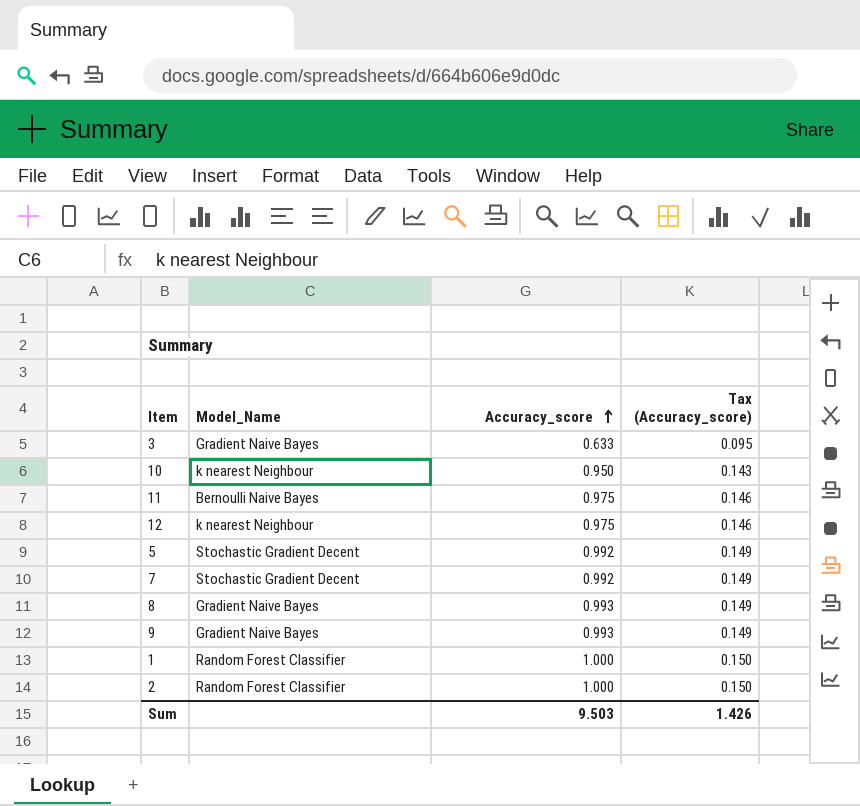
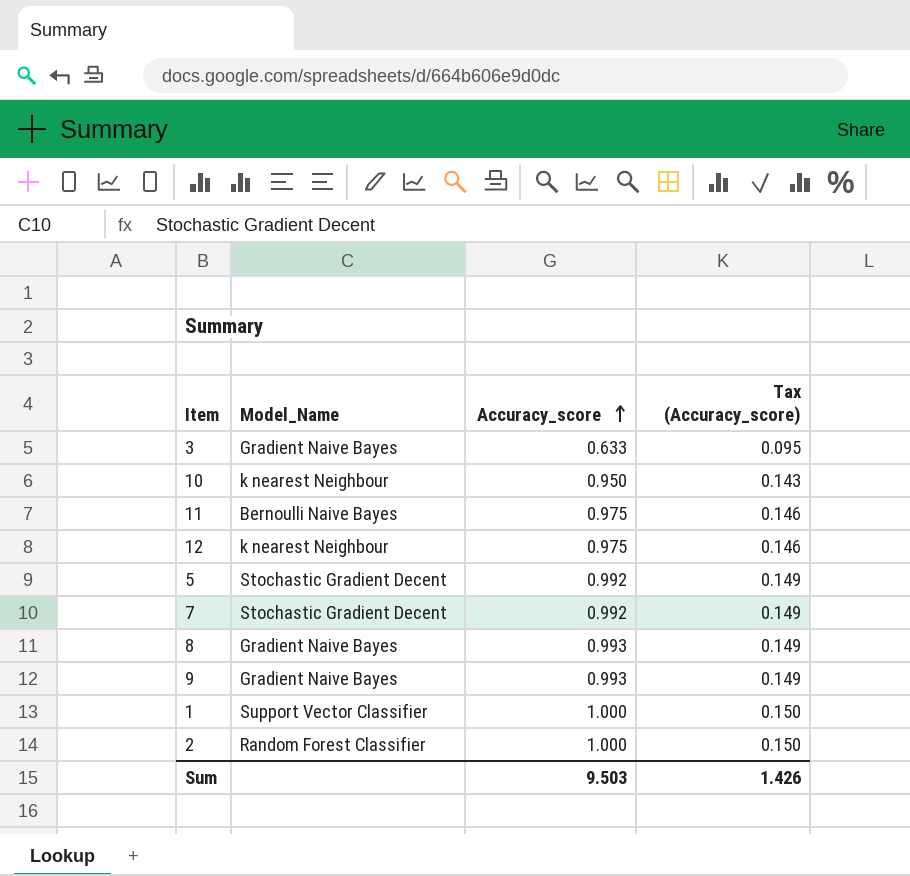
1 | Model_Name: Random Forest Classifier -> Support Vector Classifier

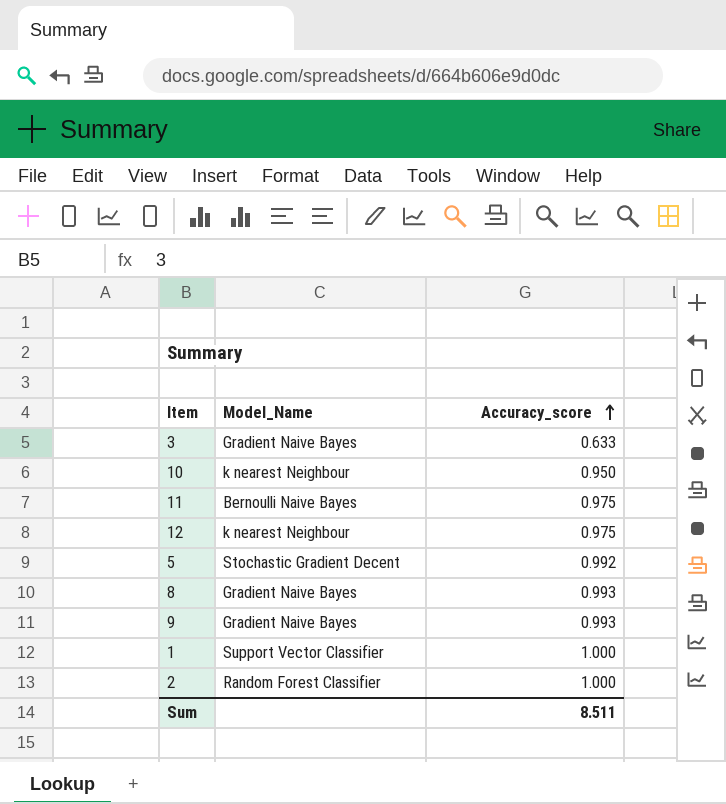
column Tax (Accuracy_score) | formula: [Accuracy_score] * 0.15 -> none
row 7: Stochastic Gradient Decent | 0.992 | 0.149 -> none
Sum | Accuracy_score: 9.503 -> 8.511

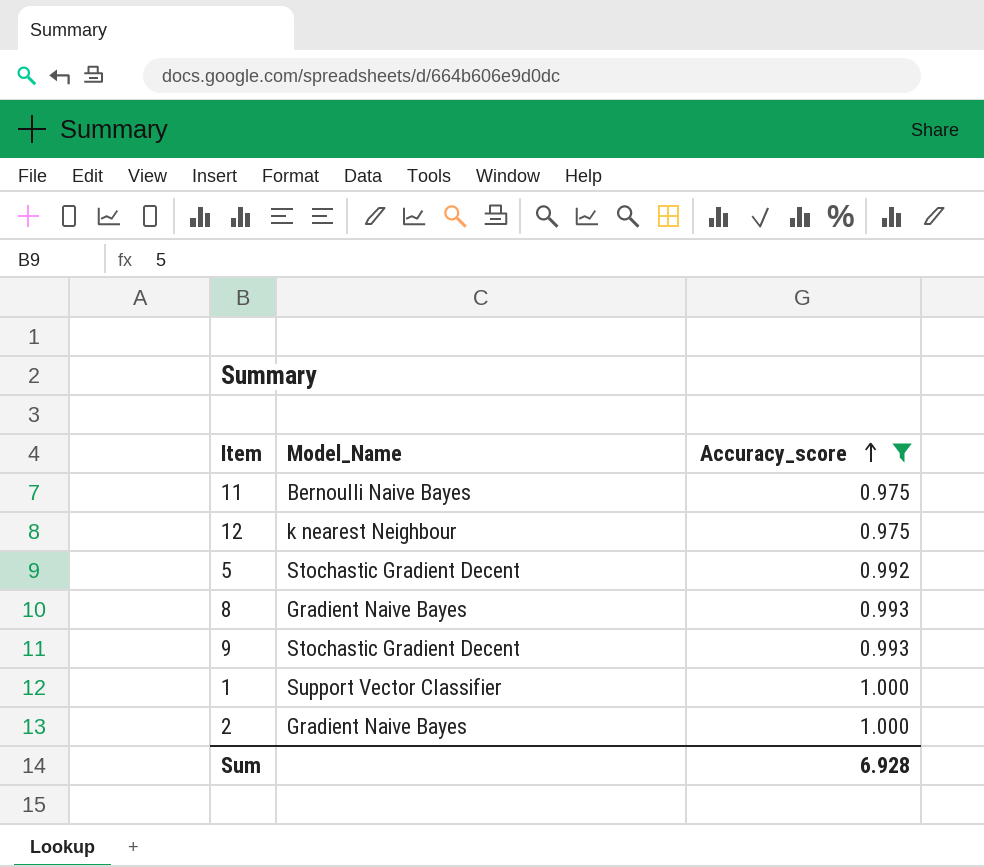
filter: none -> Accuracy_score >= 0.975
9 | Model_Name: Gradient Naive Bayes -> Stochastic Gradient Decent
2 | Model_Name: Random Forest Classifier -> Gradient Naive Bayes
Sum | Accuracy_score: 8.511 -> 6.928

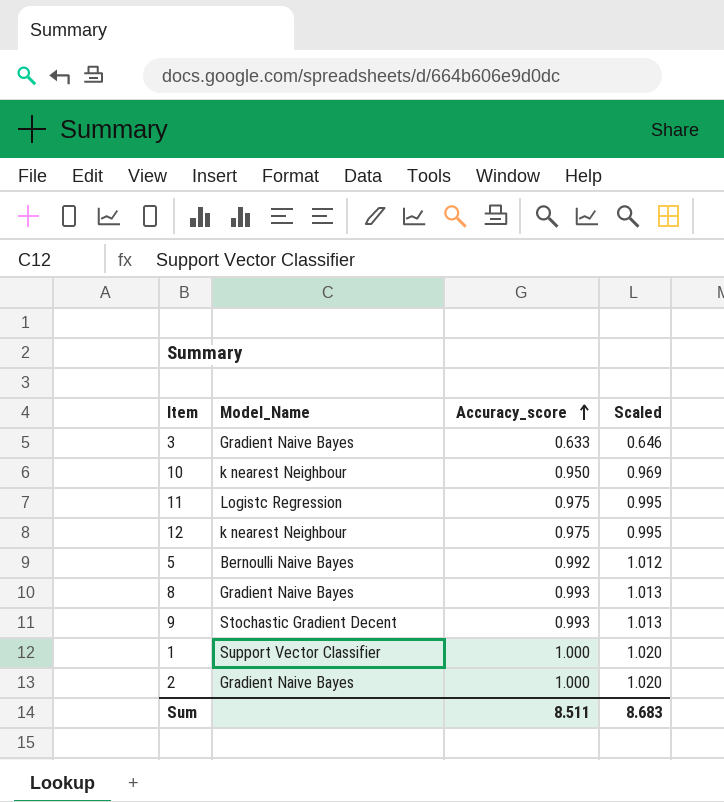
filter: Accuracy_score >= 0.975 -> none
column Scaled | formula: none -> [Accuracy_score] * 1.02
11 | Model_Name: Bernoulli Naive Bayes -> Logistc Regression
5 | Model_Name: Stochastic Gradient Decent -> Bernoulli Naive Bayes
Sum | Accuracy_score: 6.928 -> 8.511

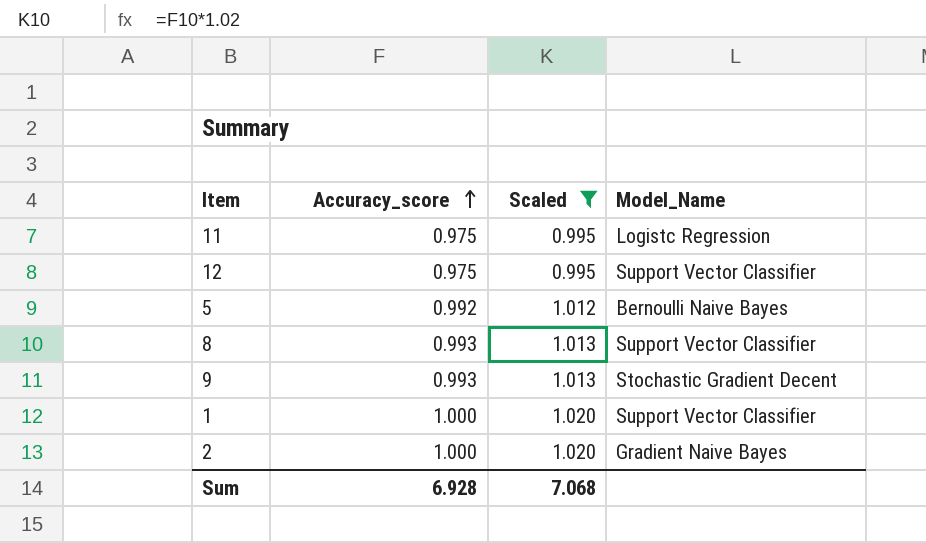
filter: none -> Scaled >= 0.995
column Model_Name | position: 2 -> 4
12 | Model_Name: k nearest Neighbour -> Support Vector Classifier
8 | Model_Name: Gradient Naive Bayes -> Support Vector Classifier
Sum | Accuracy_score: 8.511 -> 6.928
Sum | Scaled: 8.683 -> 7.068

